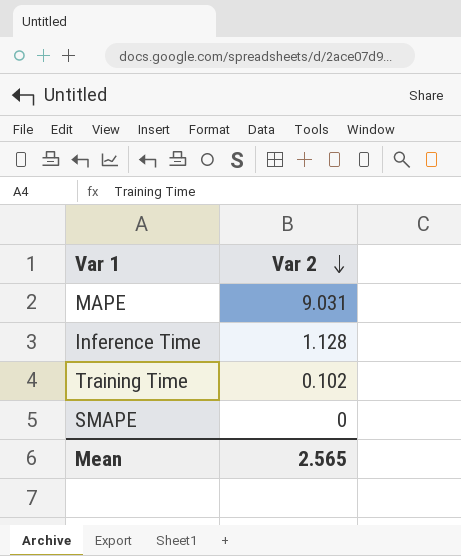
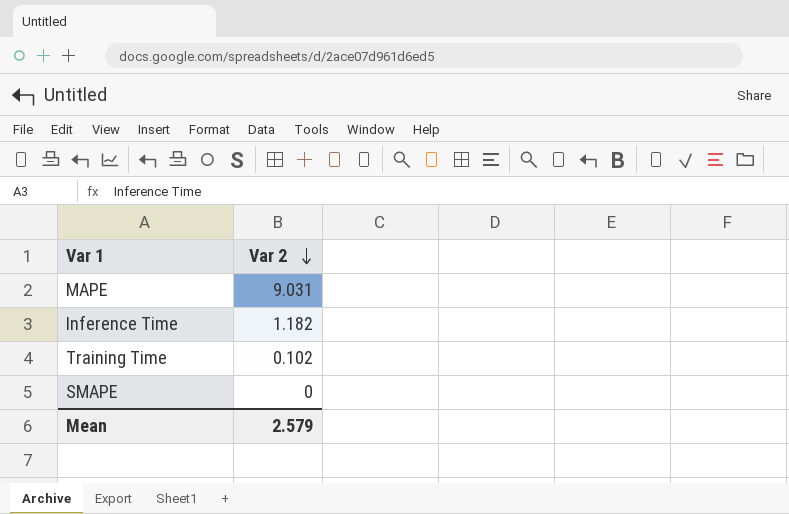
Inference Time | Var 2: 1.128 -> 1.182
Mean | Var 2: 2.565 -> 2.579

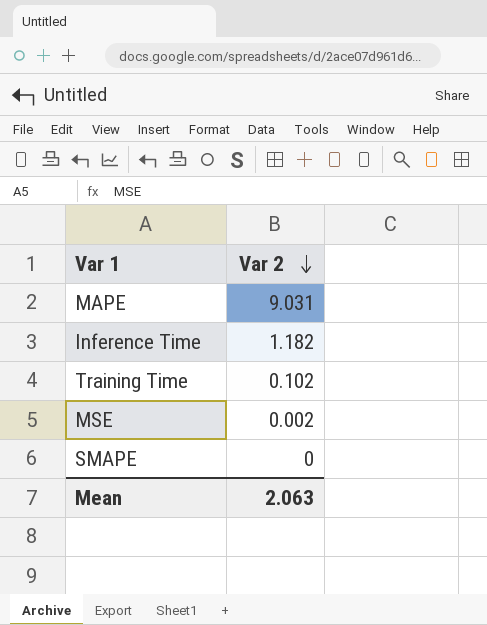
row MSE: none -> 0.002
Mean | Var 2: 2.579 -> 2.063

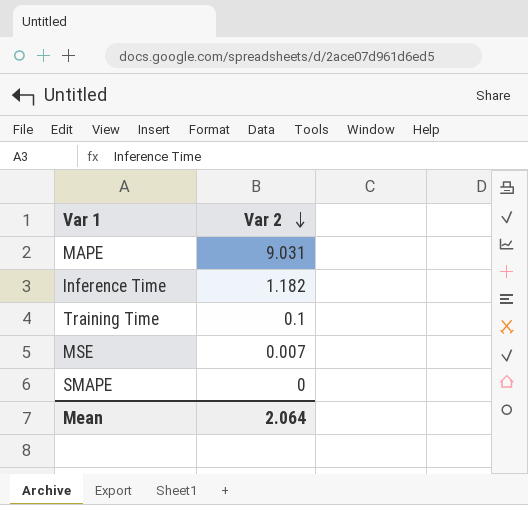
Training Time | Var 2: 0.102 -> 0.1
MSE | Var 2: 0.002 -> 0.007
Mean | Var 2: 2.063 -> 2.064

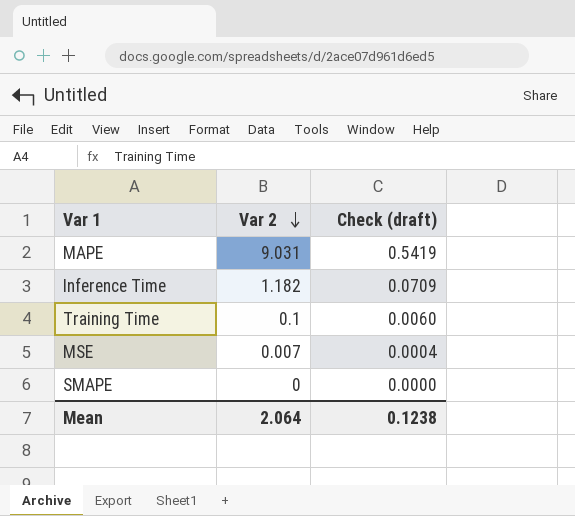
column Check (draft) | formula: none -> [Var 2] * 0.06

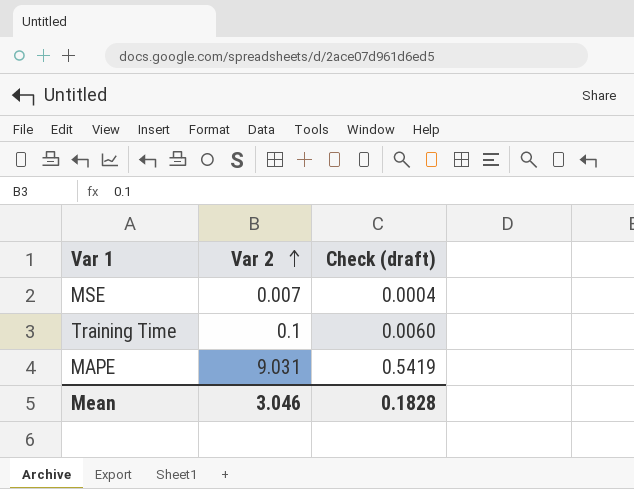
row order: Var 2 descending -> Var 2 ascending
row Inference Time: 1.182 | 0.0709 -> none
row SMAPE: 0 | 0.0000 -> none
Mean | Var 2: 2.064 -> 3.046
Mean | Check (draft): 0.1238 -> 0.1828

